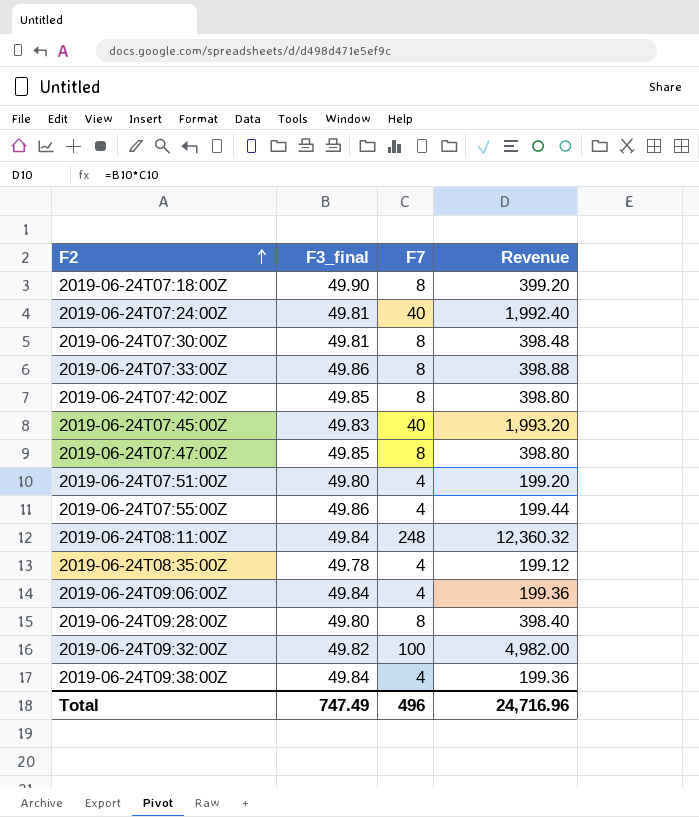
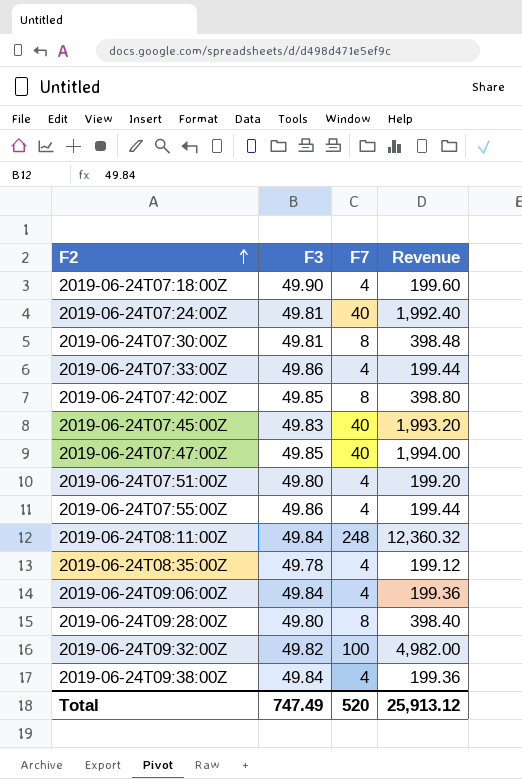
column name: F3_final -> F3
2019-06-24T07:18:00Z | F7: 8 -> 4
2019-06-24T07:18:00Z | Revenue: 399.20 -> 199.60
2019-06-24T07:33:00Z | F7: 8 -> 4
2019-06-24T07:33:00Z | Revenue: 398.88 -> 199.44
2019-06-24T07:47:00Z | F7: 8 -> 40
2019-06-24T07:47:00Z | Revenue: 398.80 -> 1,994.00
Total | F7: 496 -> 520
Total | Revenue: 24,716.96 -> 25,913.12

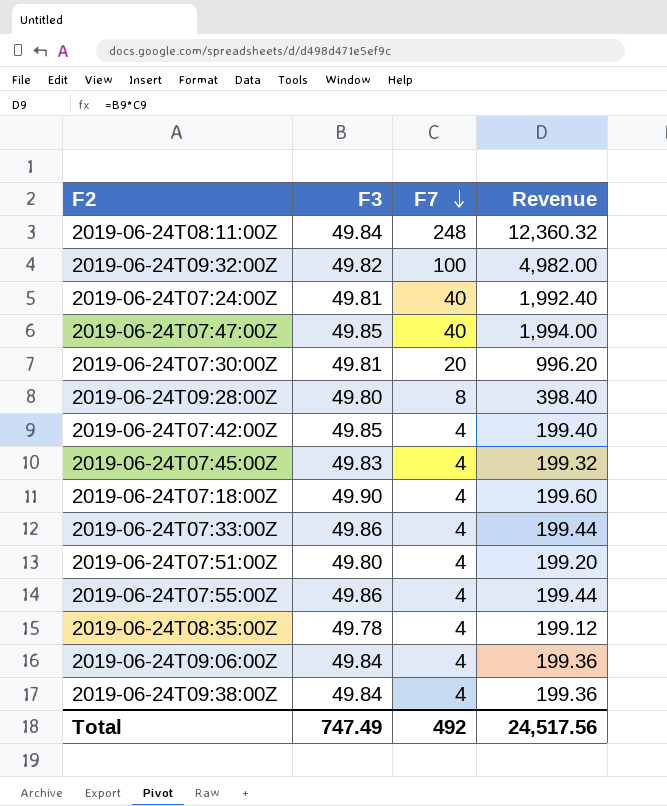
row order: F2 ascending -> F7 descending
2019-06-24T07:30:00Z | F7: 8 -> 20
2019-06-24T07:30:00Z | Revenue: 398.48 -> 996.20
2019-06-24T07:42:00Z | F7: 8 -> 4
2019-06-24T07:42:00Z | Revenue: 398.80 -> 199.40
2019-06-24T07:45:00Z | F7: 40 -> 4
2019-06-24T07:45:00Z | Revenue: 1,993.20 -> 199.32
Total | F7: 520 -> 492
Total | Revenue: 25,913.12 -> 24,517.56

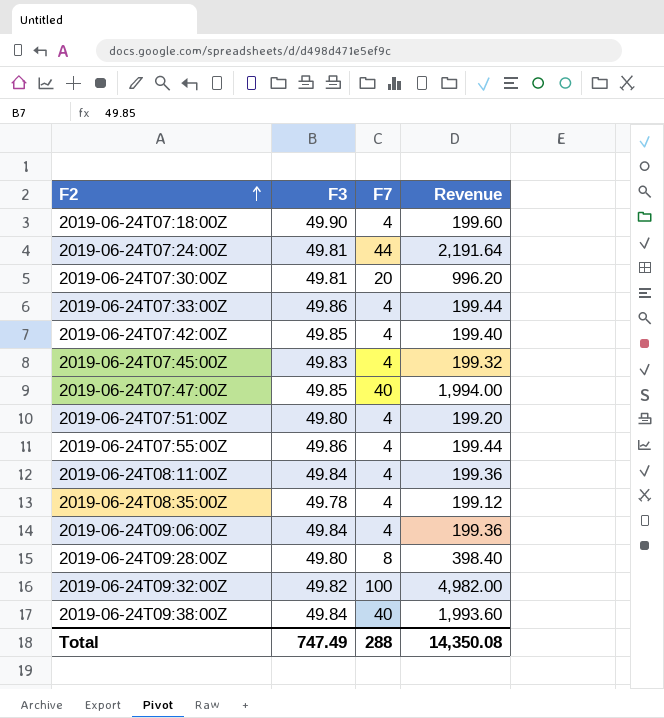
row order: F7 descending -> F2 ascending
2019-06-24T07:24:00Z | F7: 40 -> 44
2019-06-24T07:24:00Z | Revenue: 1,992.40 -> 2,191.64
2019-06-24T08:11:00Z | F7: 248 -> 4
2019-06-24T08:11:00Z | Revenue: 12,360.32 -> 199.36
2019-06-24T09:38:00Z | F7: 4 -> 40
2019-06-24T09:38:00Z | Revenue: 199.36 -> 1,993.60
Total | F7: 492 -> 288
Total | Revenue: 24,517.56 -> 14,350.08

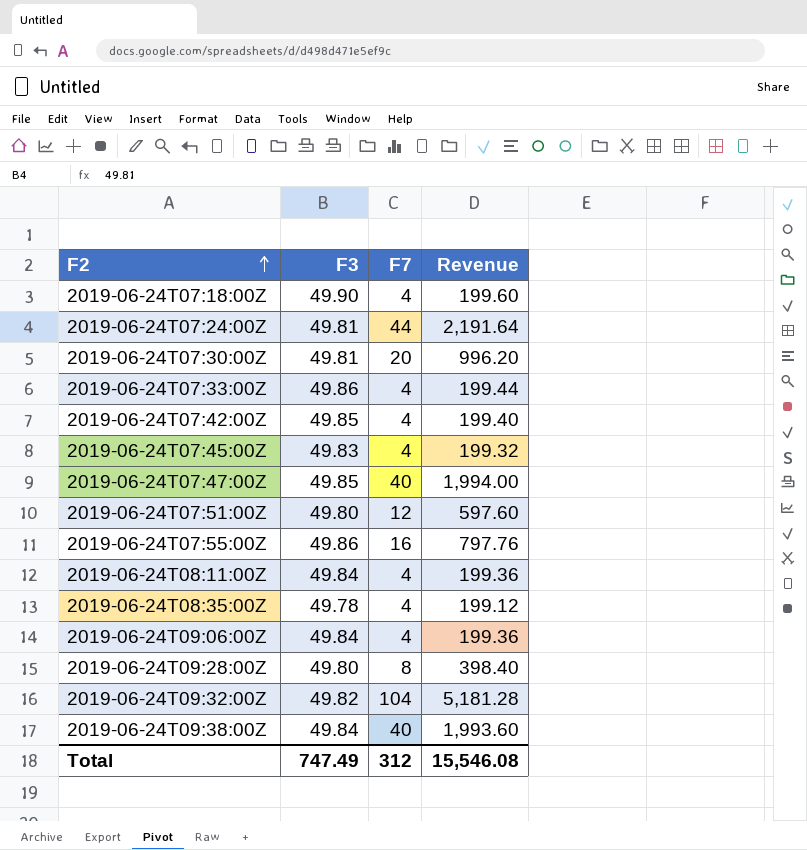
2019-06-24T07:51:00Z | F7: 4 -> 12
2019-06-24T07:51:00Z | Revenue: 199.20 -> 597.60
2019-06-24T07:55:00Z | F7: 4 -> 16
2019-06-24T07:55:00Z | Revenue: 199.44 -> 797.76
2019-06-24T09:32:00Z | F7: 100 -> 104
2019-06-24T09:32:00Z | Revenue: 4,982.00 -> 5,181.28
Total | F7: 288 -> 312
Total | Revenue: 14,350.08 -> 15,546.08

